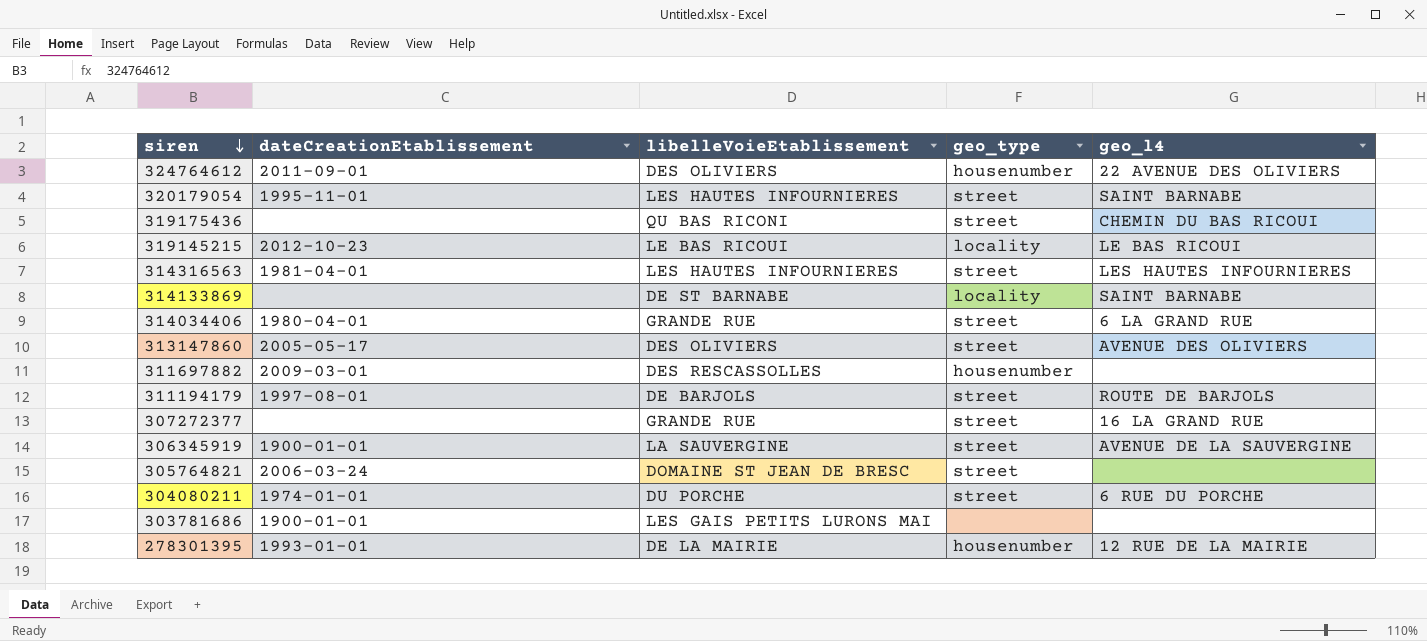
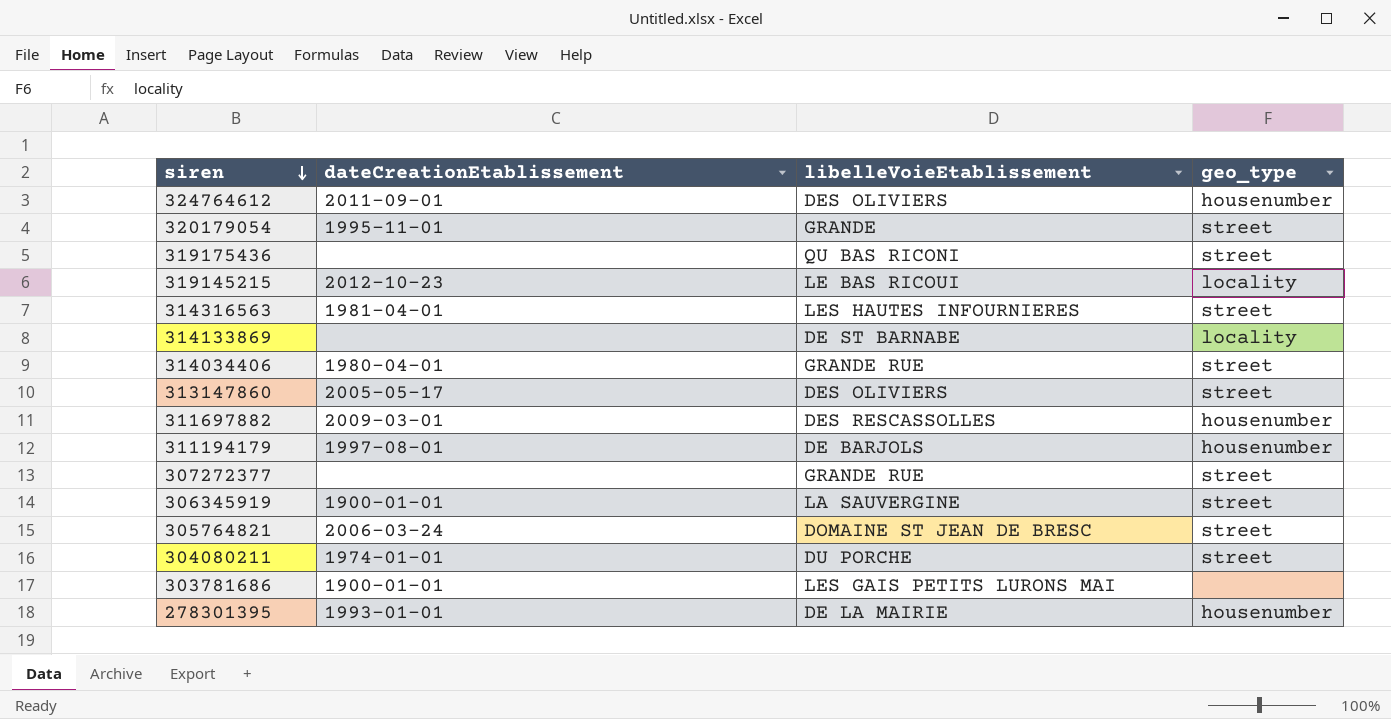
column geo_l4 | position: 5 -> none
320179054 | libelleVoieEtablissement: LES HAUTES INFOURNIERES -> GRANDE
311194179 | geo_type: street -> housenumber

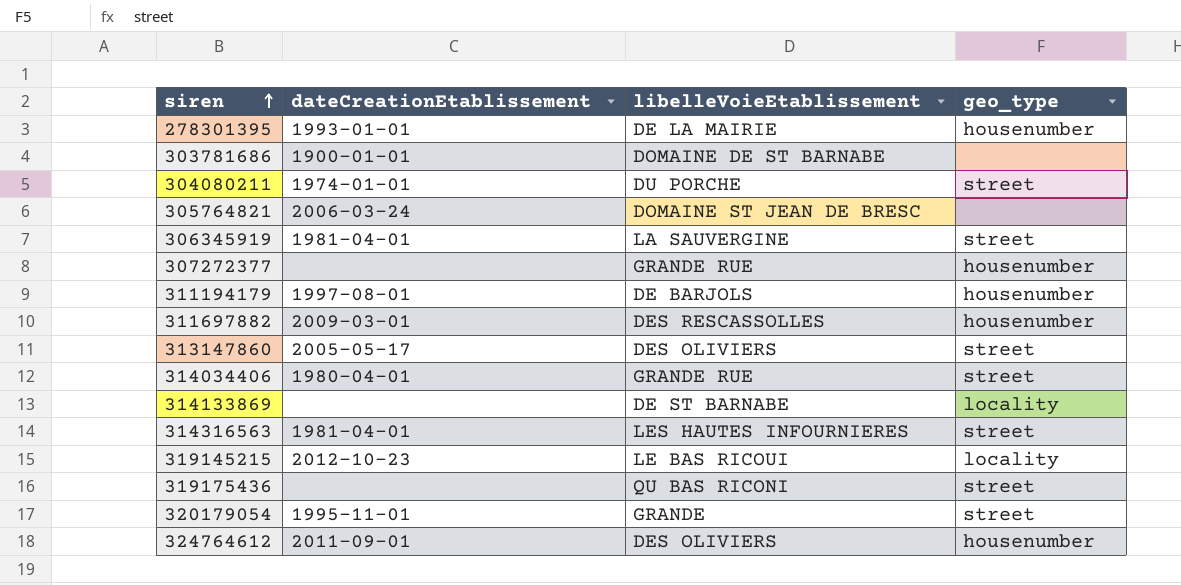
row order: siren descending -> siren ascending
303781686 | libelleVoieEtablissement: LES GAIS PETITS LURONS MAI -> DOMAINE DE ST BARNABE
305764821 | geo_type: street -> none
306345919 | dateCreationEtablissement: 1900-01-01 -> 1981-04-01
307272377 | geo_type: street -> housenumber

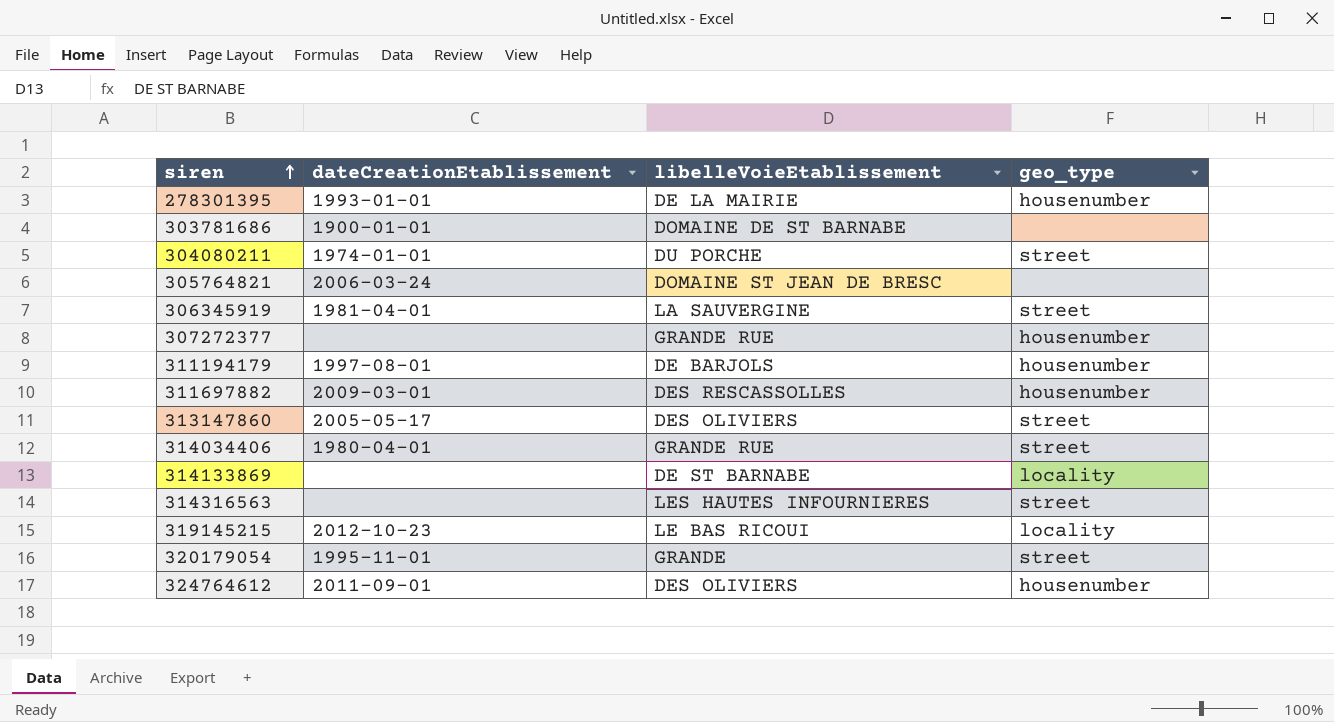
row 319175436: none | QU BAS RICONI | street -> none
314316563 | dateCreationEtablissement: 1981-04-01 -> none

